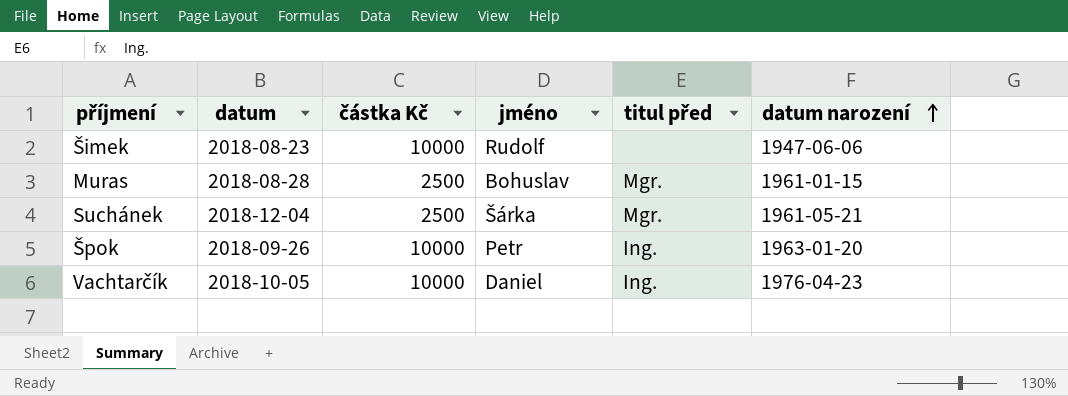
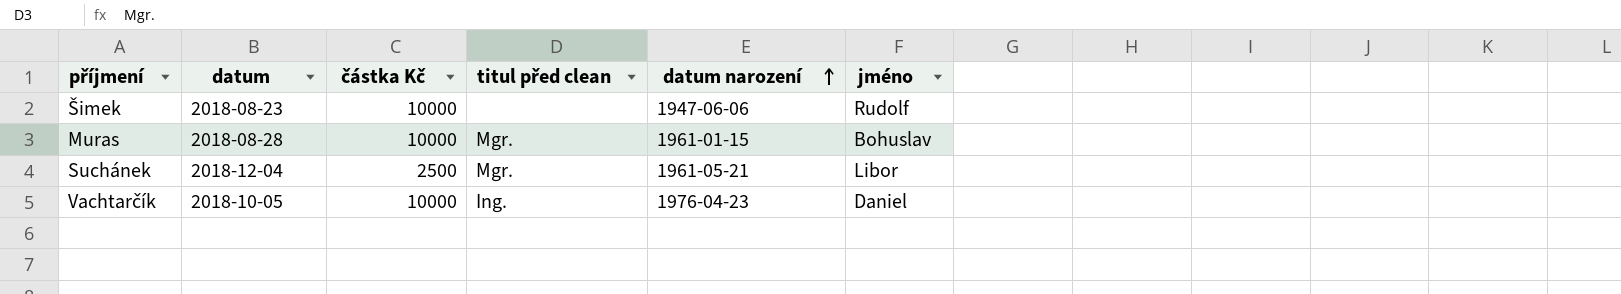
column name: titul před -> titul před clean
column jméno | position: 4 -> 6
row Špok: 2018-09-26 | 10000 | Petr | Ing. | 1963-01-20 -> none
Muras | částka Kč: 2500 -> 10000
Suchánek | jméno: Šárka -> Libor

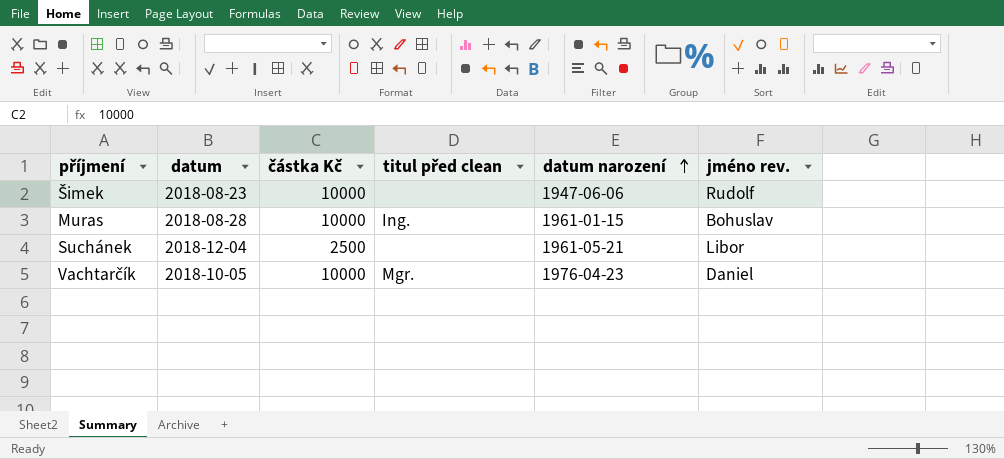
column name: jméno -> jméno rev.
Muras | titul před clean: Mgr. -> Ing.
Suchánek | titul před clean: Mgr. -> none
Vachtarčík | titul před clean: Ing. -> Mgr.

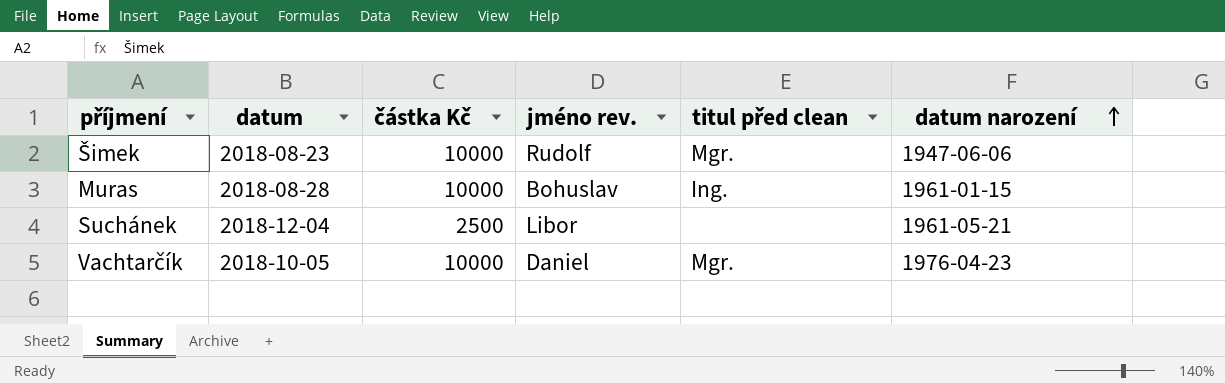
column jméno rev. | position: 6 -> 4
Šimek | titul před clean: none -> Mgr.

